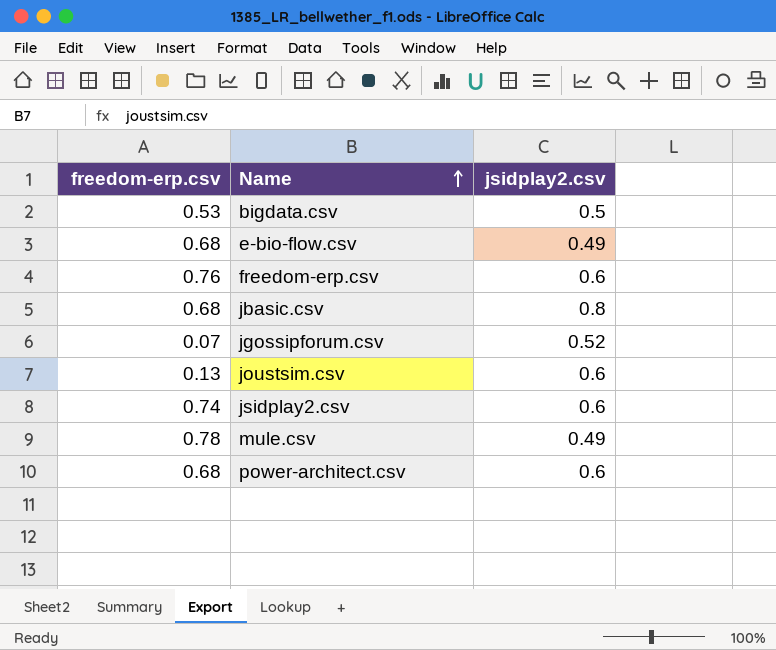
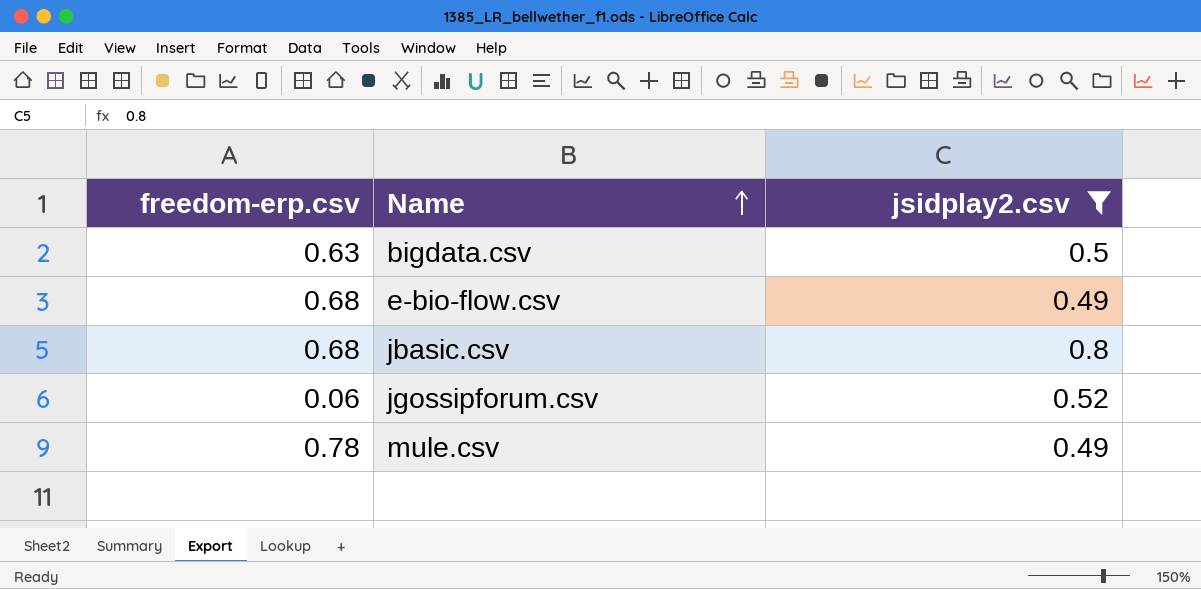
filter: none -> jsidplay2.csv != 0.6
bigdata.csv | freedom-erp.csv: 0.53 -> 0.63
jgossipforum.csv | freedom-erp.csv: 0.07 -> 0.06

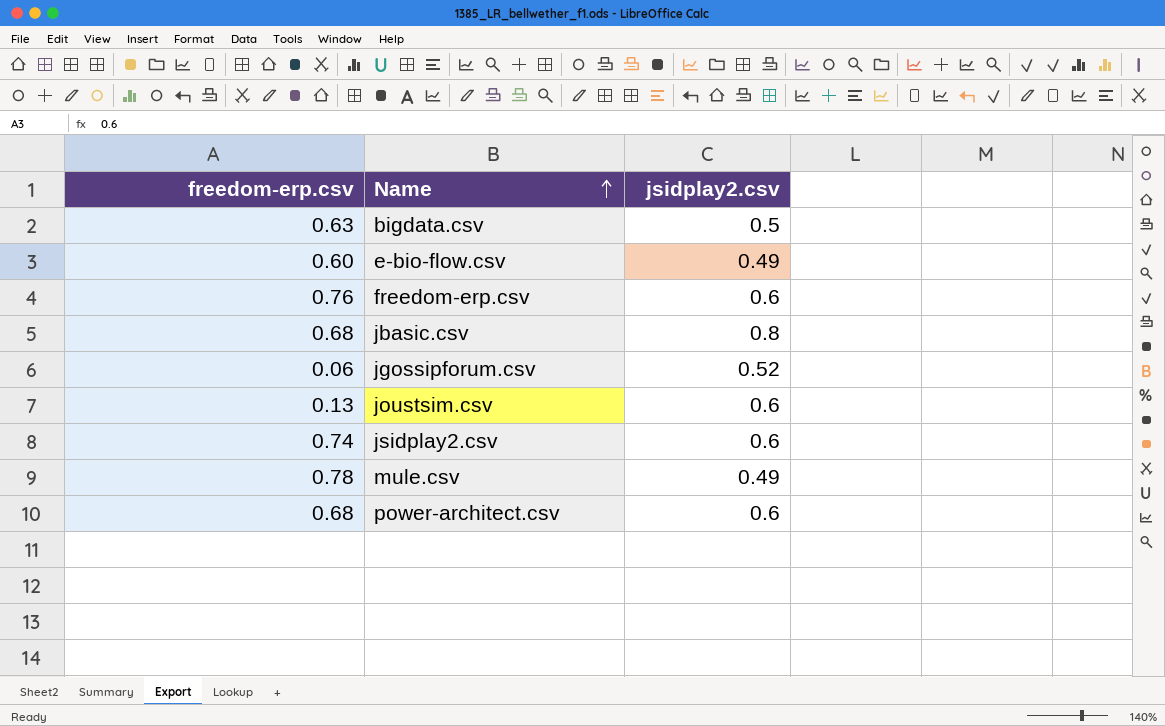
filter: jsidplay2.csv != 0.6 -> none
e-bio-flow.csv | freedom-erp.csv: 0.68 -> 0.60

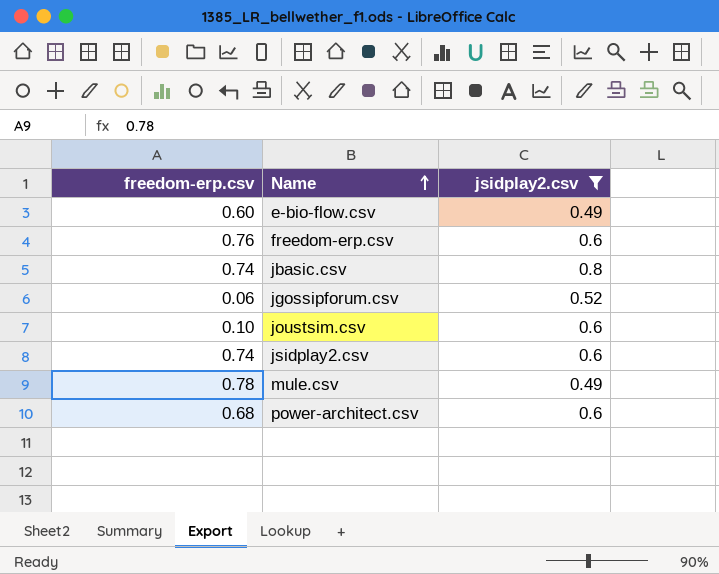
filter: none -> jsidplay2.csv != 0.5
jbasic.csv | freedom-erp.csv: 0.68 -> 0.74
joustsim.csv | freedom-erp.csv: 0.13 -> 0.10

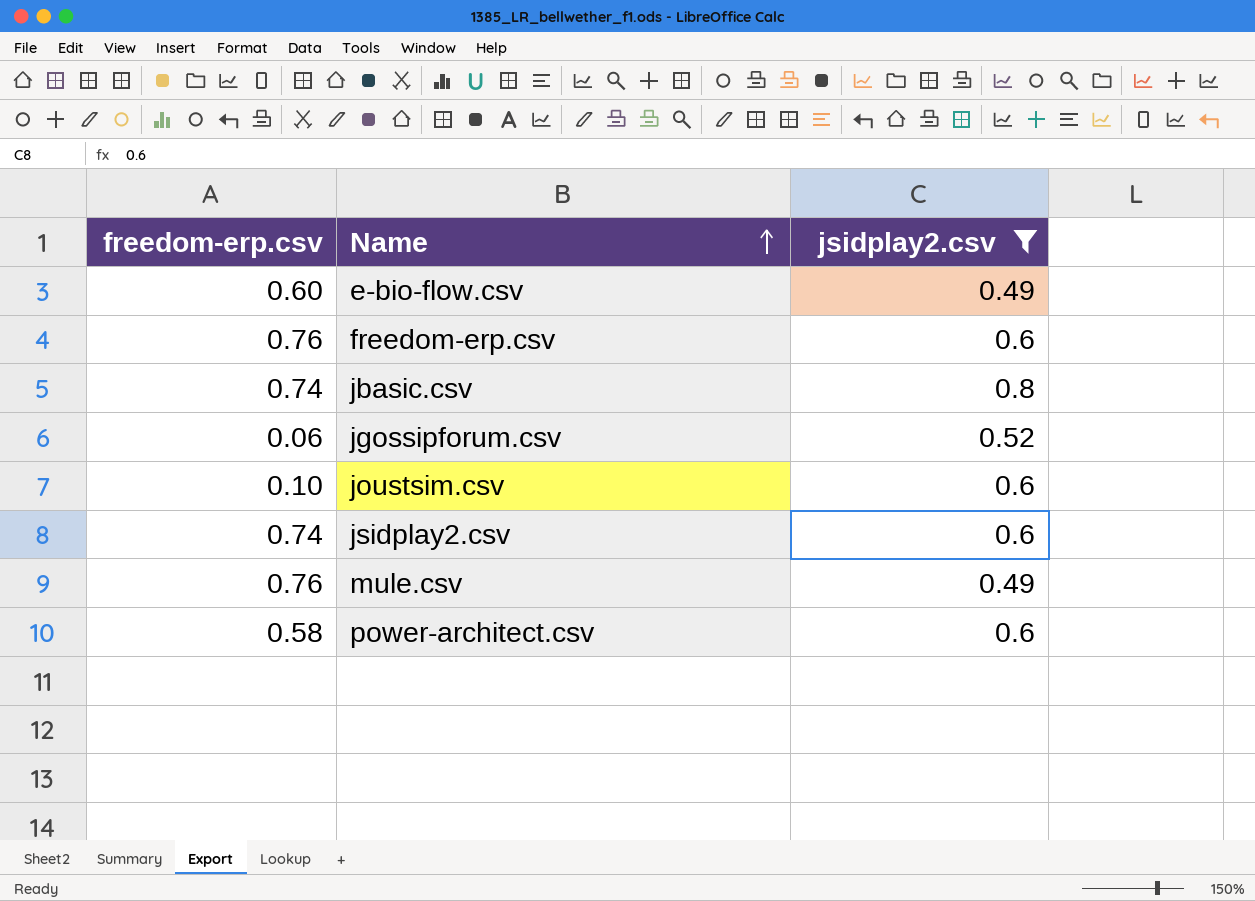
mule.csv | freedom-erp.csv: 0.78 -> 0.76
power-architect.csv | freedom-erp.csv: 0.68 -> 0.58

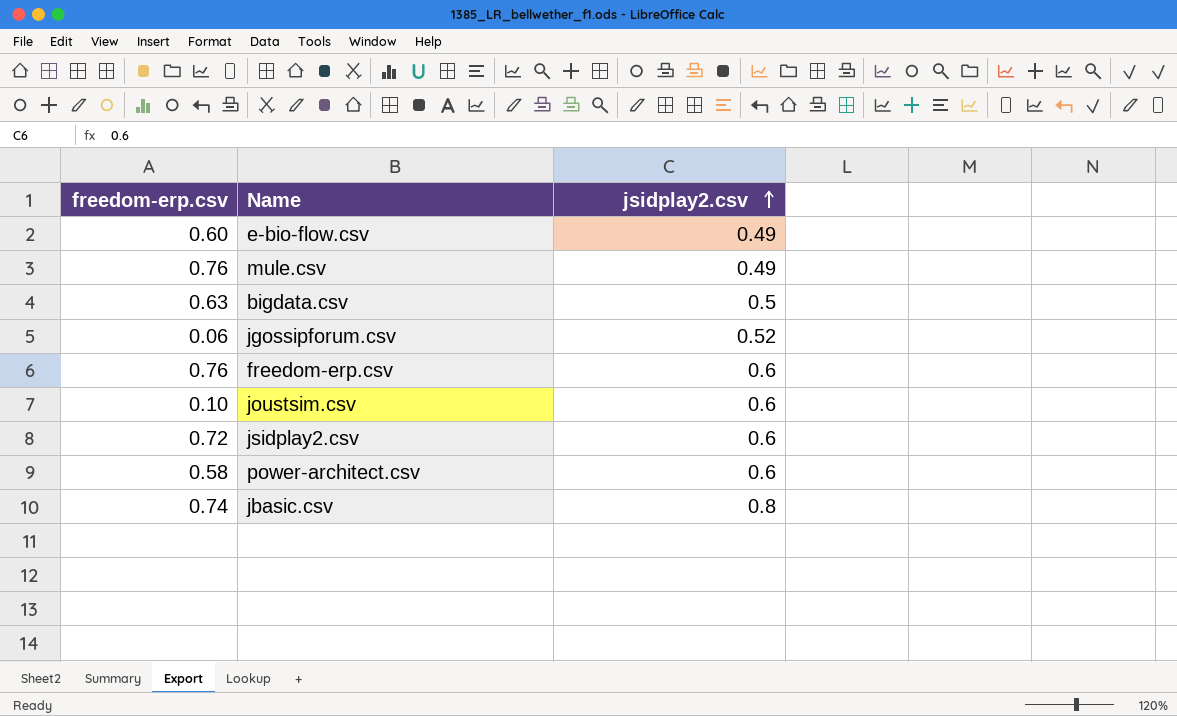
filter: jsidplay2.csv != 0.5 -> none
row order: Name ascending -> jsidplay2.csv ascending
jsidplay2.csv | freedom-erp.csv: 0.74 -> 0.72

